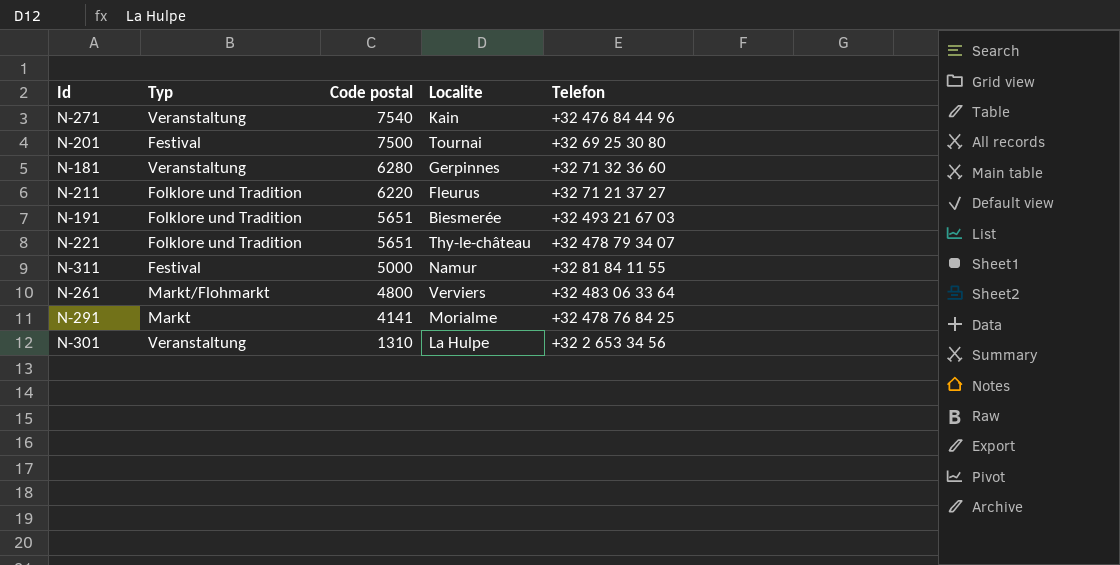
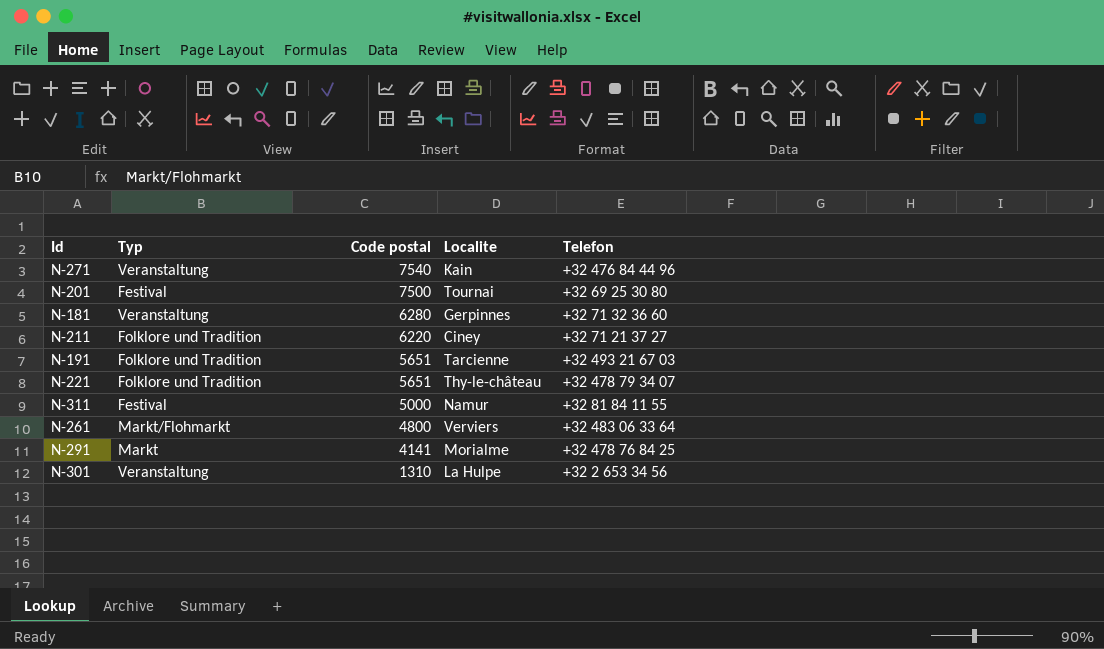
N-211 | Localite: Fleurus -> Ciney
N-191 | Localite: Biesmerée -> Tarcienne

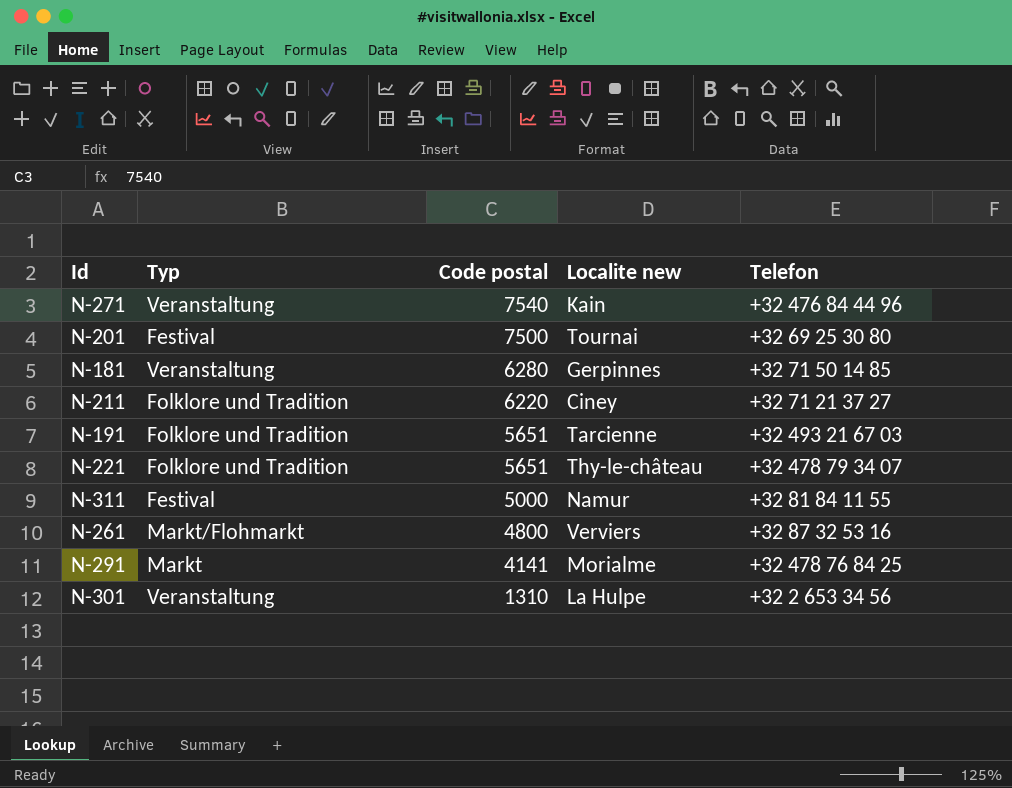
column name: Localite -> Localite new
N-181 | Telefon: +32 71 32 36 60 -> +32 71 50 14 85
N-261 | Telefon: +32 483 06 33 64 -> +32 87 32 53 16

